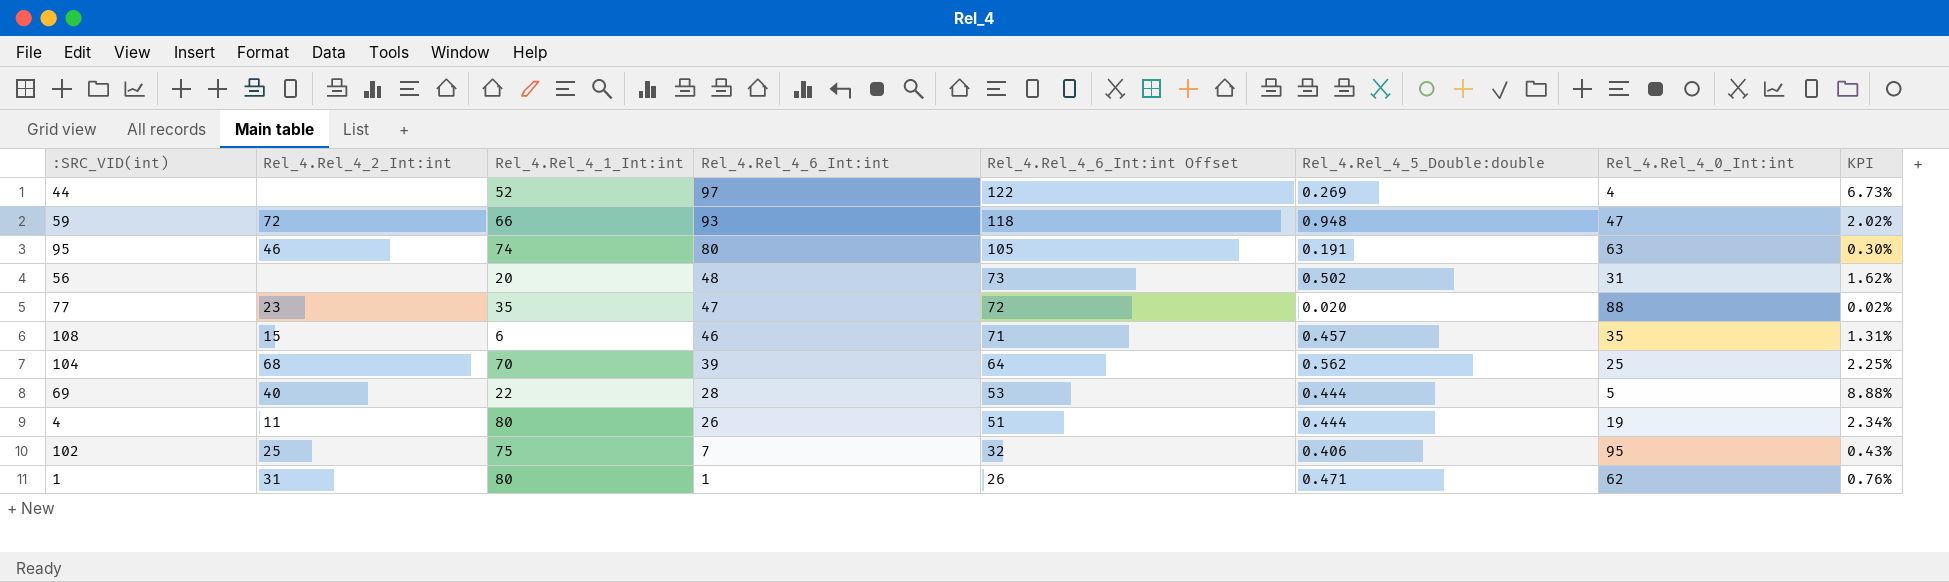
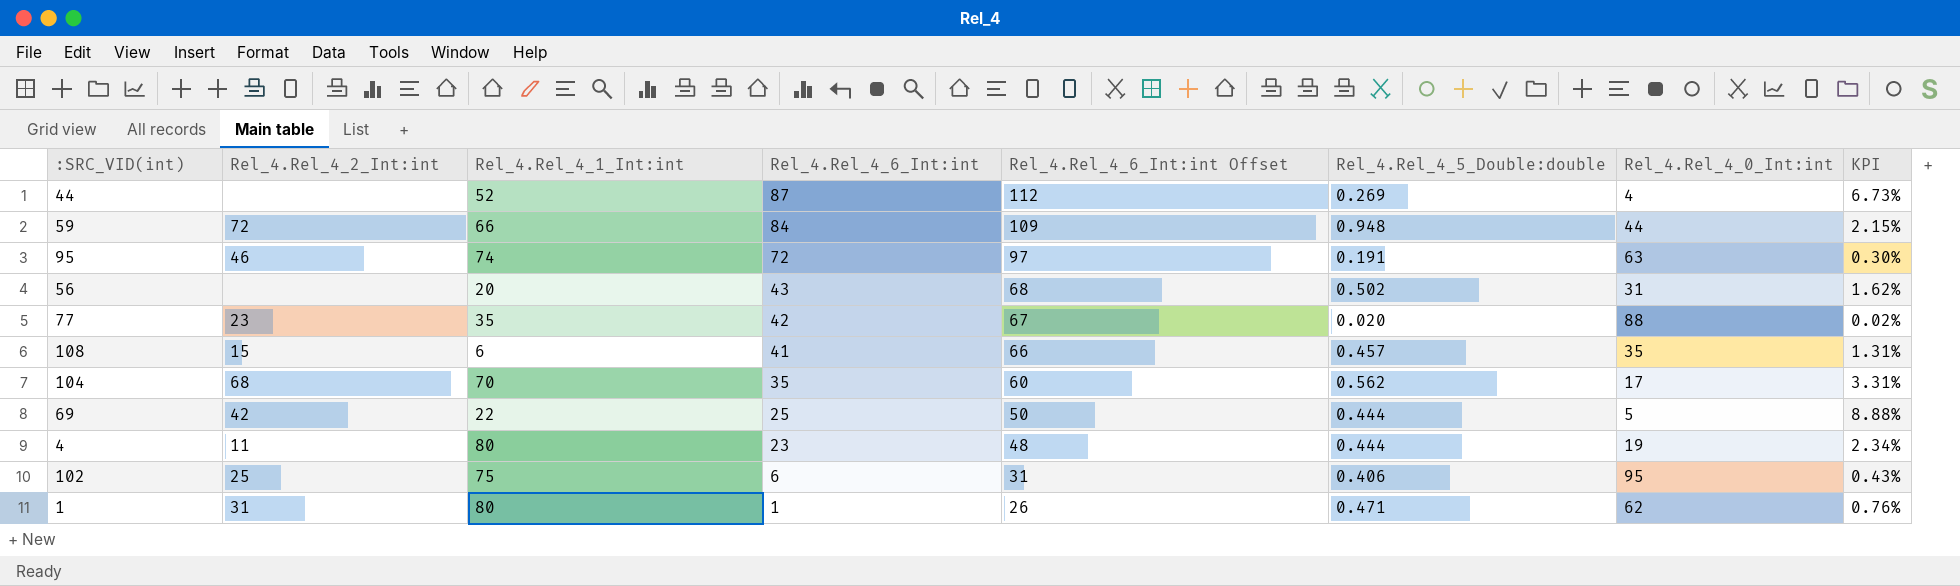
44 | Rel_4.Rel_4_6_Int:int: 97 -> 87
44 | Rel_4.Rel_4_6_Int:int Offset: 122 -> 112
59 | Rel_4.Rel_4_6_Int:int: 93 -> 84
59 | Rel_4.Rel_4_6_Int:int Offset: 118 -> 109
59 | Rel_4.Rel_4_0_Int:int: 47 -> 44
59 | KPI: 2.02% -> 2.15%
95 | Rel_4.Rel_4_6_Int:int: 80 -> 72
95 | Rel_4.Rel_4_6_Int:int Offset: 105 -> 97
56 | Rel_4.Rel_4_6_Int:int: 48 -> 43
56 | Rel_4.Rel_4_6_Int:int Offset: 73 -> 68
77 | Rel_4.Rel_4_6_Int:int: 47 -> 42
77 | Rel_4.Rel_4_6_Int:int Offset: 72 -> 67
108 | Rel_4.Rel_4_6_Int:int: 46 -> 41
108 | Rel_4.Rel_4_6_Int:int Offset: 71 -> 66
104 | Rel_4.Rel_4_6_Int:int: 39 -> 35
104 | Rel_4.Rel_4_6_Int:int Offset: 64 -> 60
104 | Rel_4.Rel_4_0_Int:int: 25 -> 17
104 | KPI: 2.25% -> 3.31%
69 | Rel_4.Rel_4_2_Int:int: 40 -> 42
69 | Rel_4.Rel_4_6_Int:int: 28 -> 25
69 | Rel_4.Rel_4_6_Int:int Offset: 53 -> 50
4 | Rel_4.Rel_4_6_Int:int: 26 -> 23
4 | Rel_4.Rel_4_6_Int:int Offset: 51 -> 48
102 | Rel_4.Rel_4_6_Int:int: 7 -> 6
102 | Rel_4.Rel_4_6_Int:int Offset: 32 -> 31

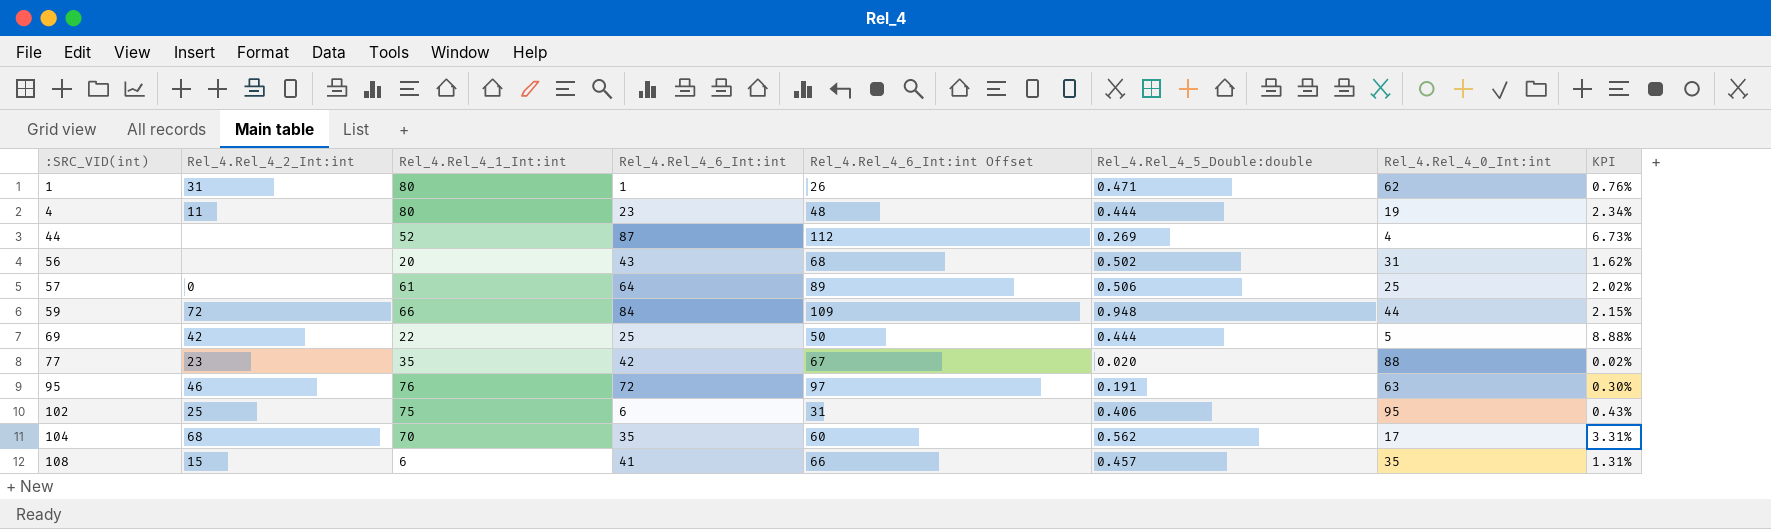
row order: Rel_4.Rel_4_6_Int:int descending -> :SRC_VID(int) ascending
row 57: none -> 0 | 61 | 64 | 89 | 0.506 | 25 | 2.02%
95 | Rel_4.Rel_4_1_Int:int: 74 -> 76

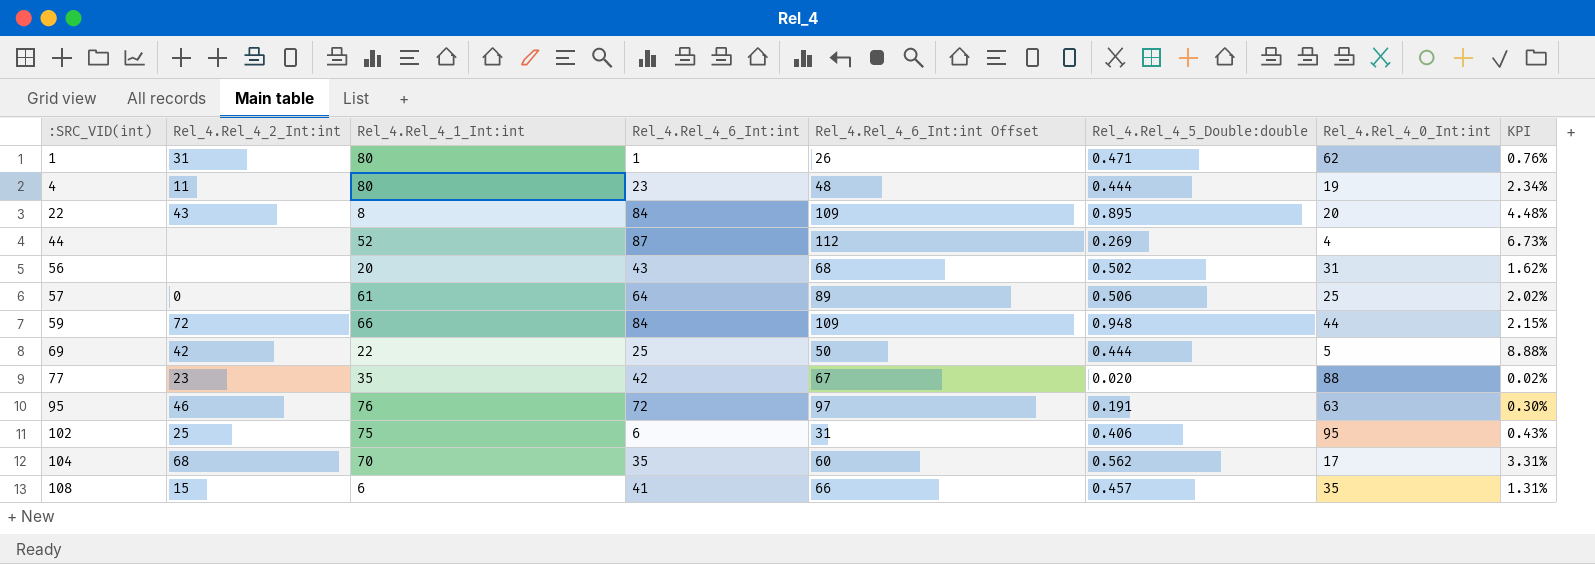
row 22: none -> 43 | 8 | 84 | 109 | 0.895 | 20 | 4.48%

